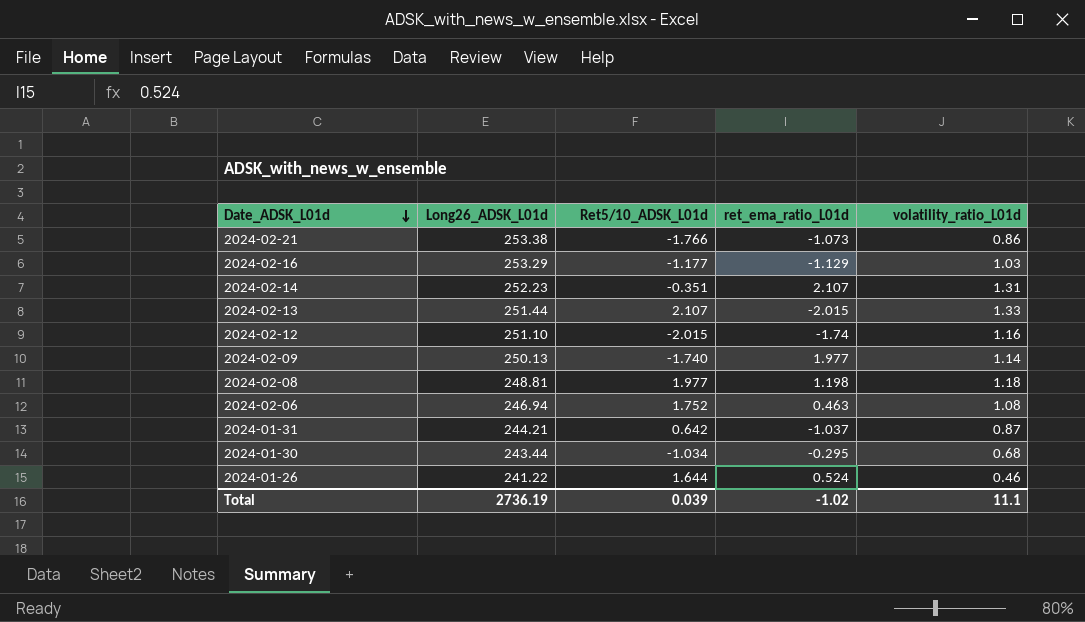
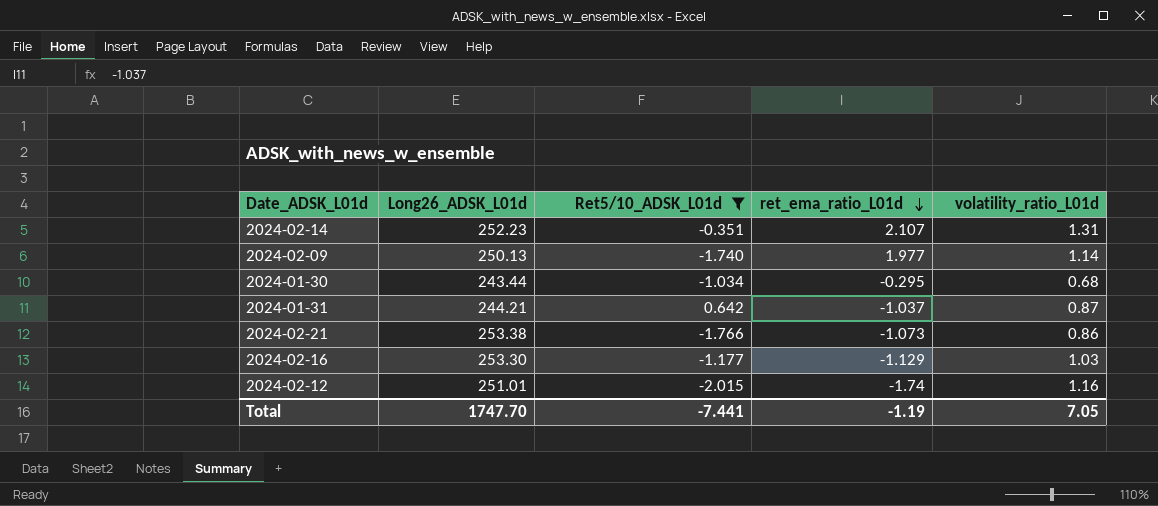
filter: none -> Ret5/10_ADSK_L01d <= 0.642
row order: Date_ADSK_L01d descending -> ret_ema_ratio_L01d descending
2024-02-16 | Long26_ADSK_L01d: 253.29 -> 253.30
2024-02-12 | Long26_ADSK_L01d: 251.10 -> 251.01
Total | Long26_ADSK_L01d: 2736.19 -> 1747.70
Total | Ret5/10_ADSK_L01d: 0.039 -> -7.441
Total | ret_ema_ratio_L01d: -1.02 -> -1.19
Total | volatility_ratio_L01d: 11.1 -> 7.05

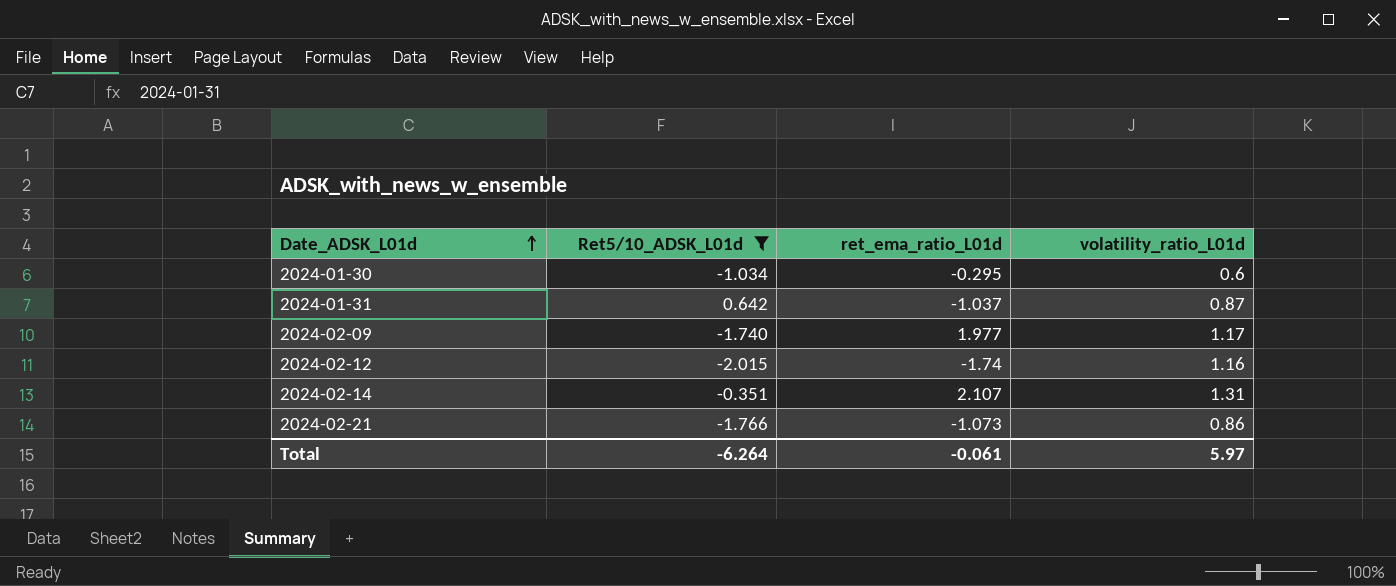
row order: ret_ema_ratio_L01d descending -> Date_ADSK_L01d ascending
column Long26_ADSK_L01d | position: 2 -> none
row 2024-02-16: 253.30 | -1.177 | -1.129 | 1.03 -> none
2024-01-30 | volatility_ratio_L01d: 0.68 -> 0.6
2024-02-09 | volatility_ratio_L01d: 1.14 -> 1.17
Total | Ret5/10_ADSK_L01d: -7.441 -> -6.264
Total | ret_ema_ratio_L01d: -1.19 -> -0.061
Total | volatility_ratio_L01d: 7.05 -> 5.97

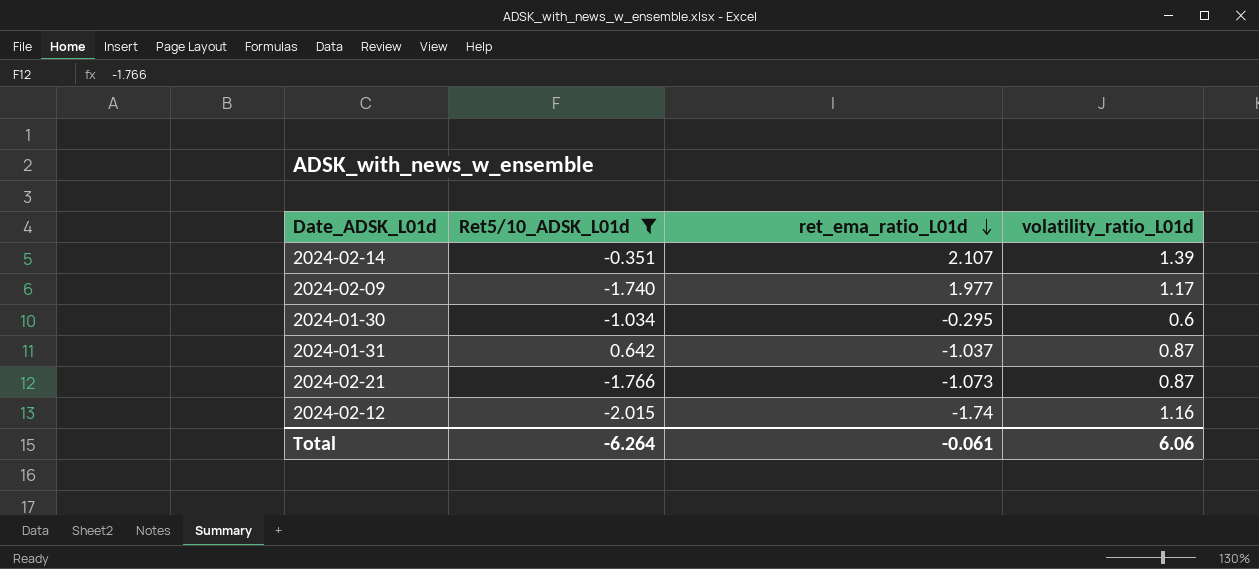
row order: Date_ADSK_L01d ascending -> ret_ema_ratio_L01d descending
2024-02-14 | volatility_ratio_L01d: 1.31 -> 1.39
2024-02-21 | volatility_ratio_L01d: 0.86 -> 0.87
Total | volatility_ratio_L01d: 5.97 -> 6.06

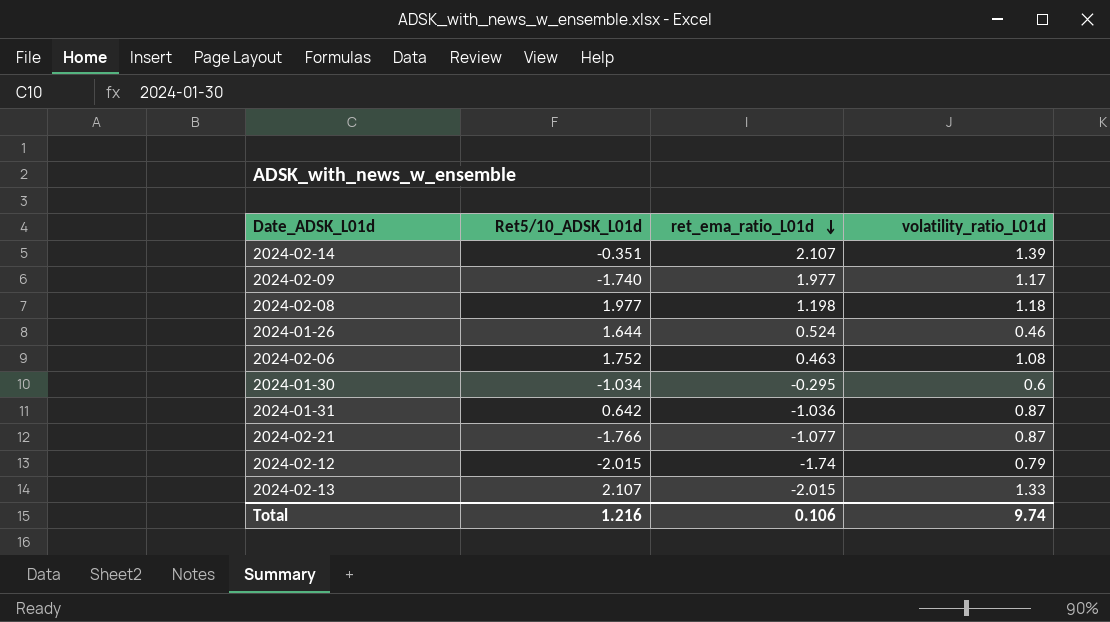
filter: Ret5/10_ADSK_L01d <= 0.642 -> none
2024-01-31 | ret_ema_ratio_L01d: -1.037 -> -1.036
2024-02-21 | ret_ema_ratio_L01d: -1.073 -> -1.077
2024-02-12 | volatility_ratio_L01d: 1.16 -> 0.79
Total | Ret5/10_ADSK_L01d: -6.264 -> 1.216
Total | ret_ema_ratio_L01d: -0.061 -> 0.106
Total | volatility_ratio_L01d: 6.06 -> 9.74

